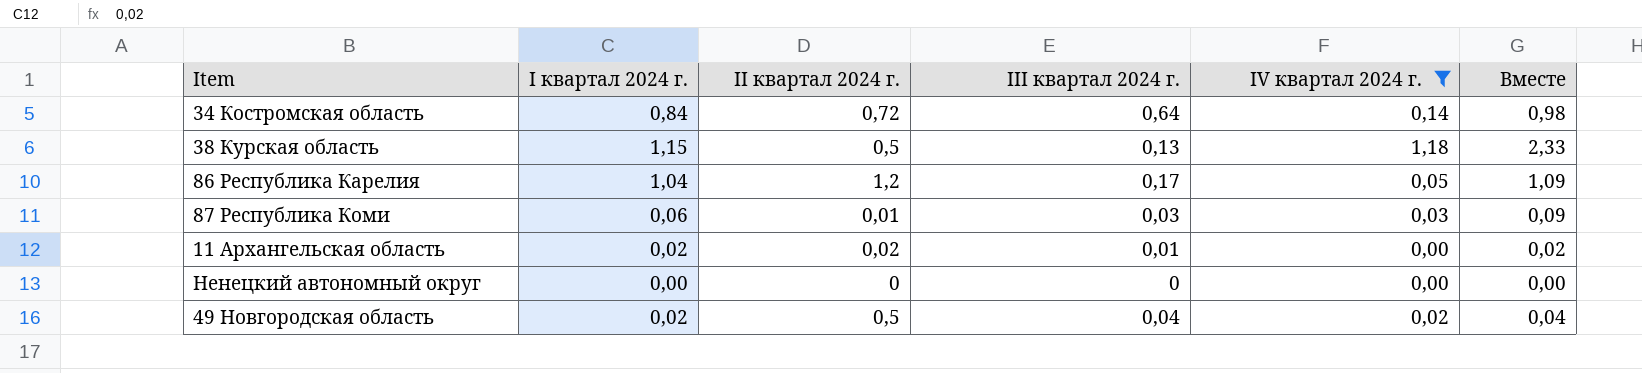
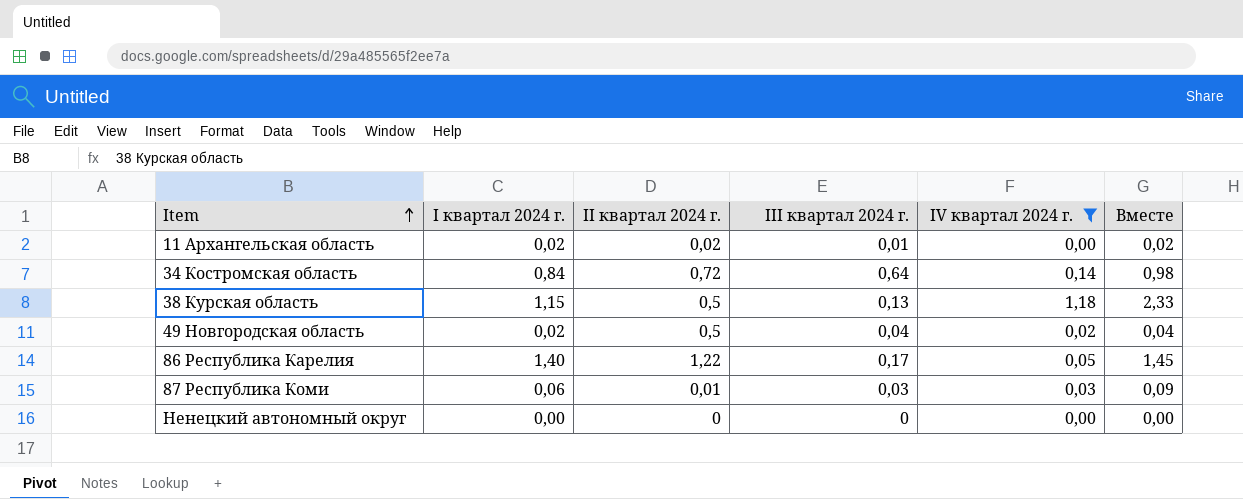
row order: none -> Item ascending
86 Республика Карелия | I квартал 2024 г.: 1,04 -> 1,40
86 Республика Карелия | II квартал 2024 г.: 1,2 -> 1,22
86 Республика Карелия | Вместе: 1,09 -> 1,45

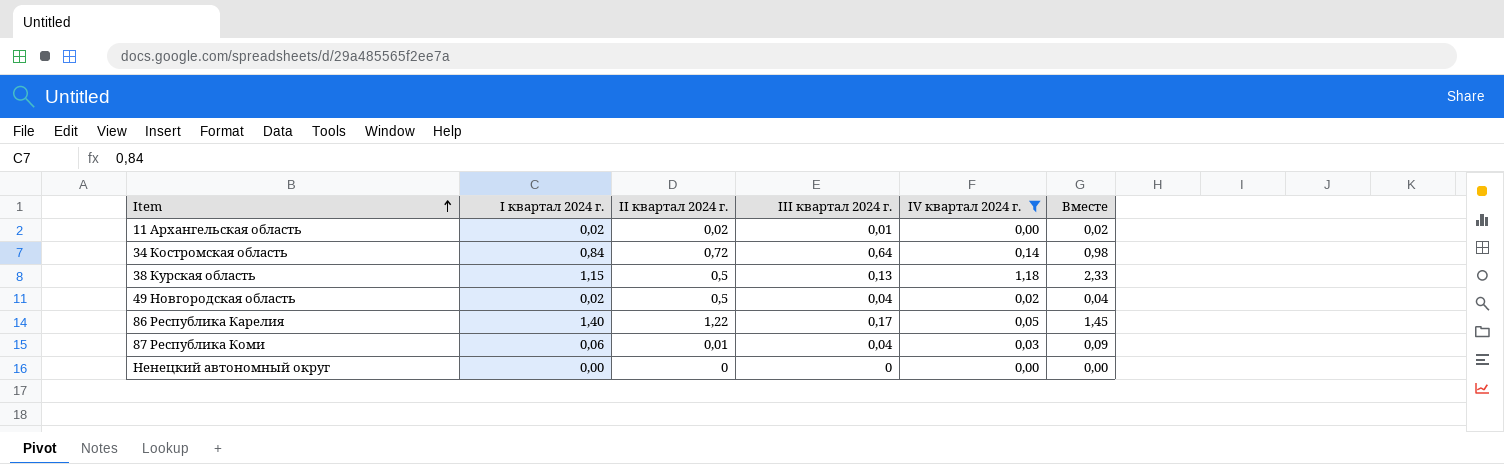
87 Республика Коми | III квартал 2024 г.: 0,03 -> 0,04

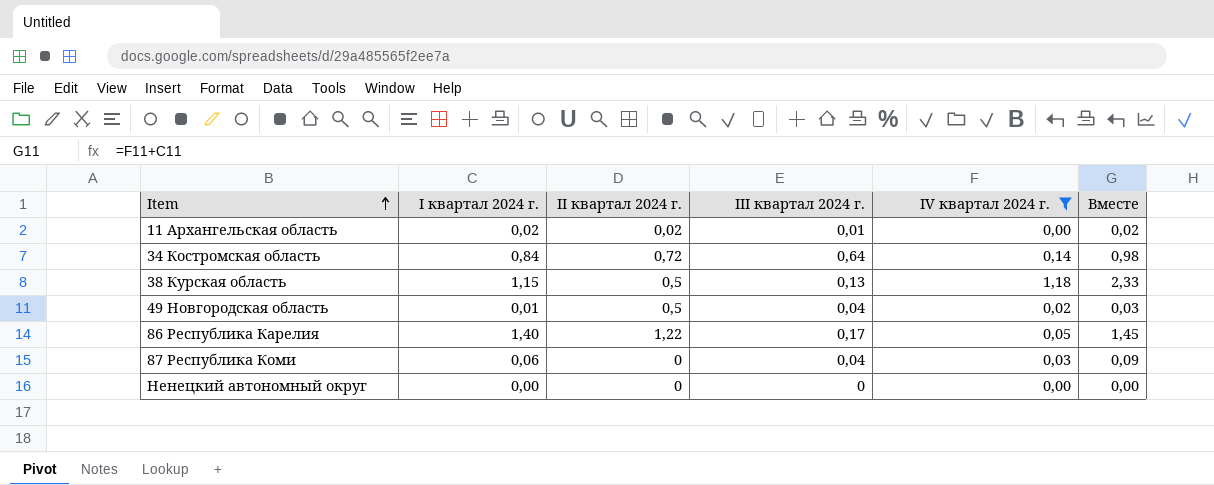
49 Новгородская область | I квартал 2024 г.: 0,02 -> 0,01
49 Новгородская область | Вместе: 0,04 -> 0,03
87 Республика Коми | II квартал 2024 г.: 0,01 -> 0

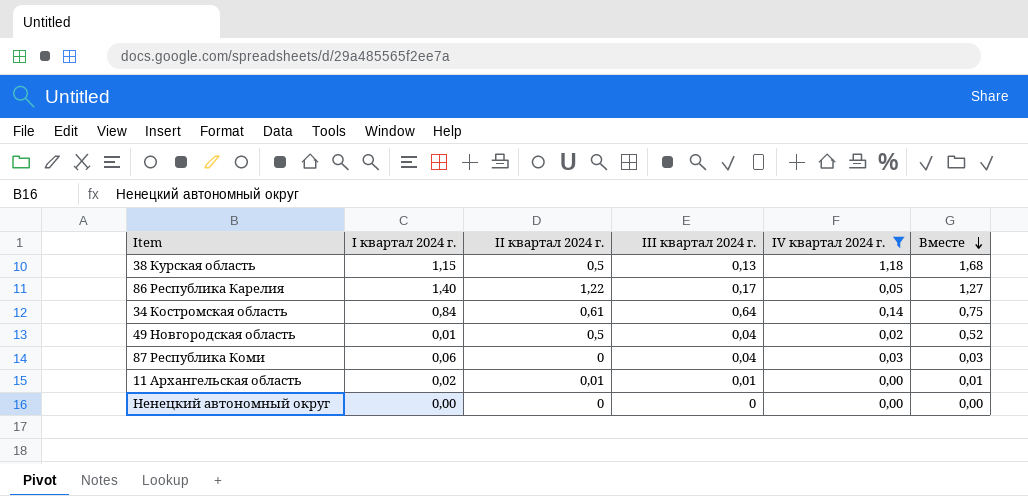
row order: Item ascending -> Вместе descending
column Вместе | formula: [I квартал 2024 г.] + [IV квартал 2024 г.] -> [II квартал 2024 г.] + [IV квартал 2024 г.]
34 Костромская область | II квартал 2024 г.: 0,72 -> 0,61
11 Архангельская область | II квартал 2024 г.: 0,02 -> 0,01

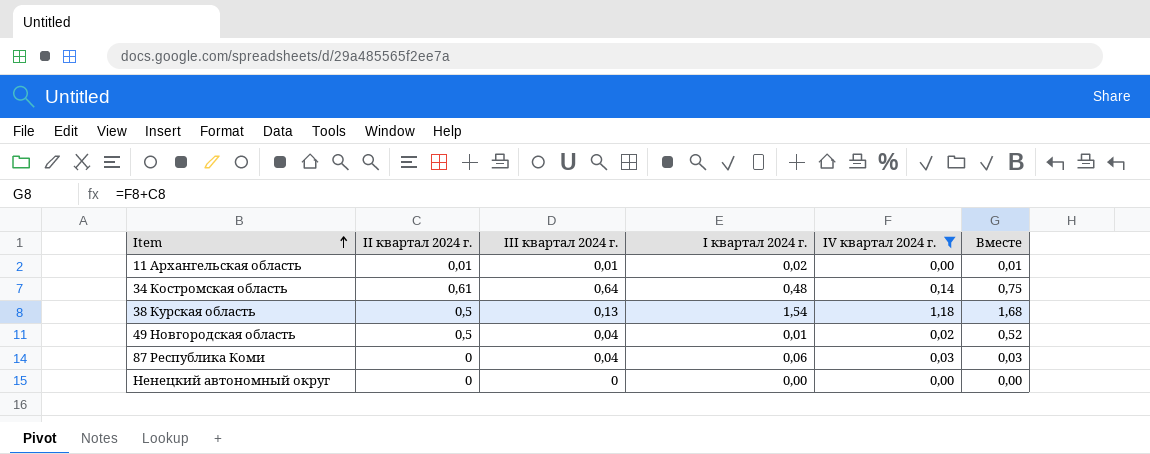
row order: Вместе descending -> Item ascending
column I квартал 2024 г. | position: 2 -> 4
row 86 Республика Карелия: 1,40 | 1,22 | 0,17 | 0,05 | 1,27 -> none
34 Костромская область | I квартал 2024 г.: 0,84 -> 0,48
38 Курская область | I квартал 2024 г.: 1,15 -> 1,54

